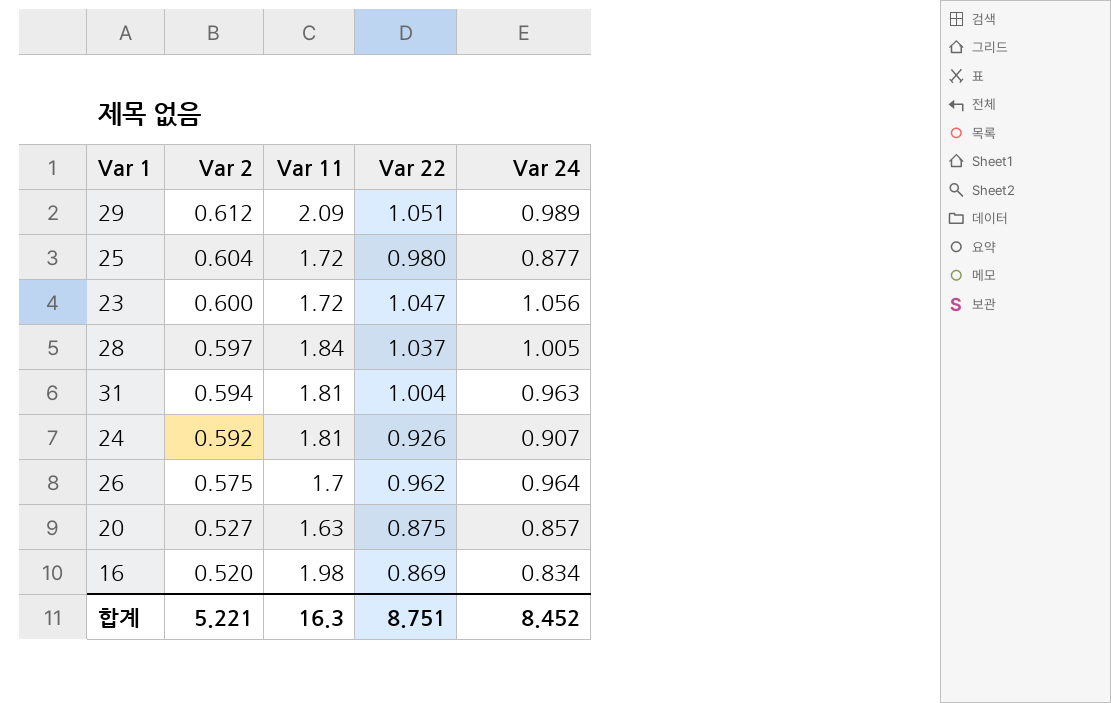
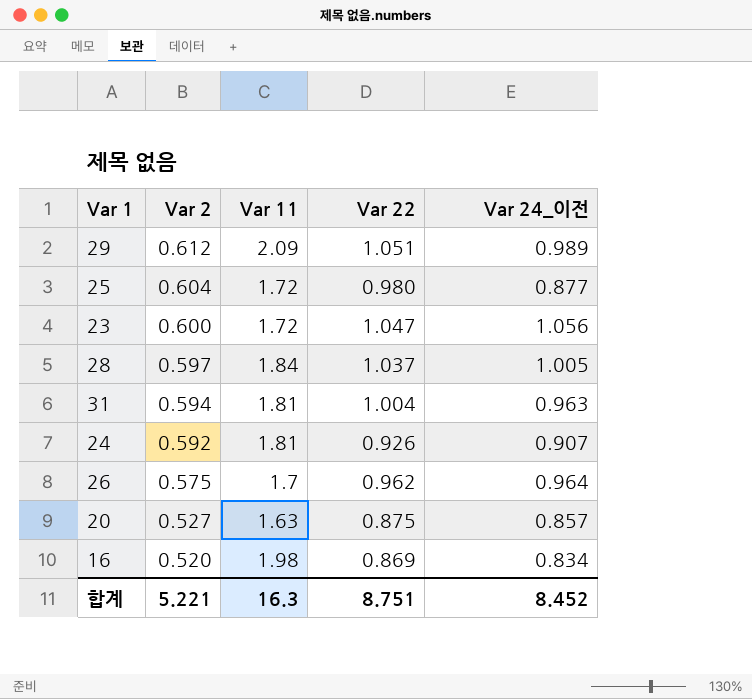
column name: Var 24 -> Var 24_이전

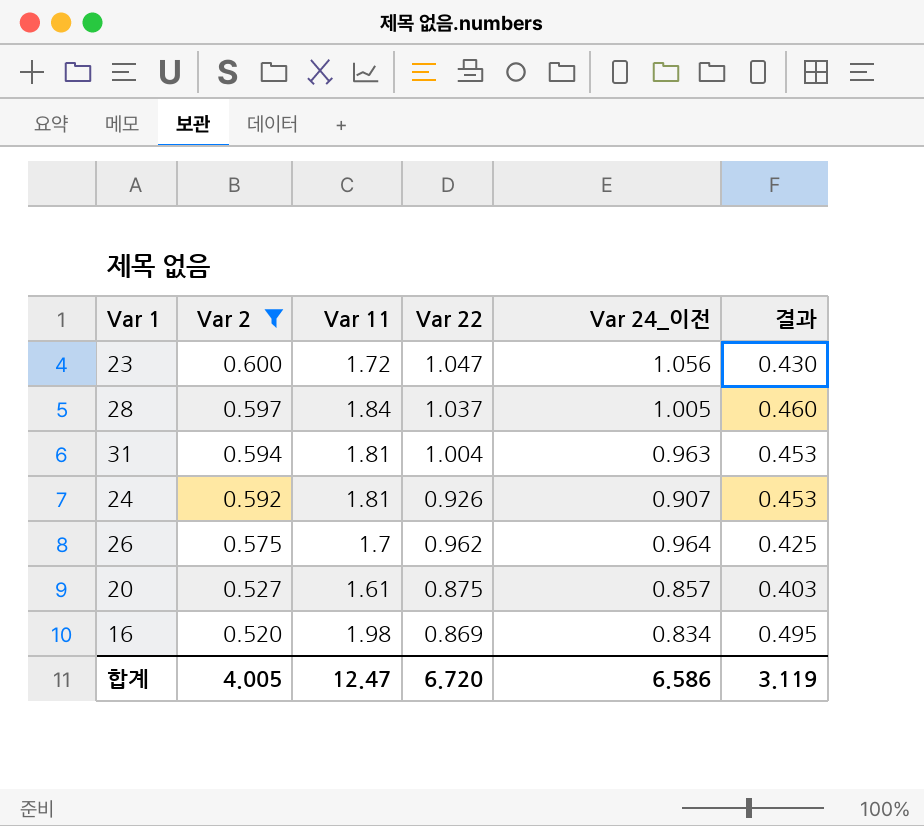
filter: none -> Var 2 <= 0.600
column 결과 | formula: none -> [Var 11] * 0.25
20 | Var 11: 1.63 -> 1.61
합계 | Var 2: 5.221 -> 4.005
합계 | Var 11: 16.3 -> 12.47
합계 | Var 22: 8.751 -> 6.720
합계 | Var 24_이전: 8.452 -> 6.586

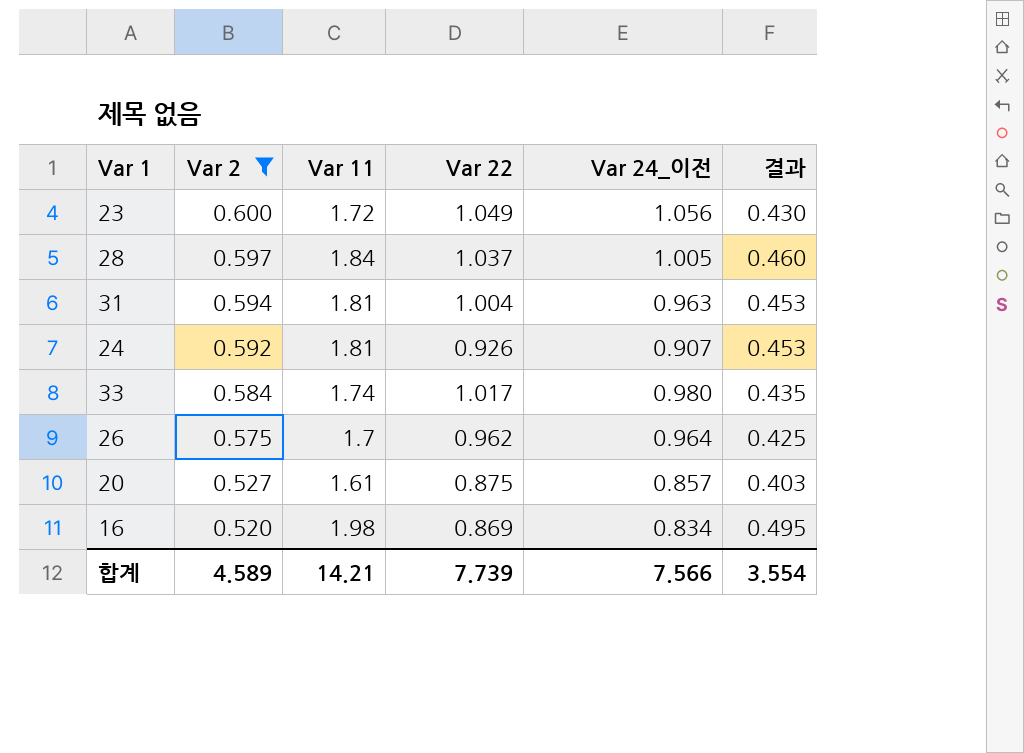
23 | Var 22: 1.047 -> 1.049
row 33: none -> 0.584 | 1.74 | 1.017 | 0.980 | 0.435
합계 | Var 2: 4.005 -> 4.589
합계 | Var 11: 12.47 -> 14.21
합계 | Var 22: 6.720 -> 7.739
합계 | Var 24_이전: 6.586 -> 7.566
합계 | 결과: 3.119 -> 3.554

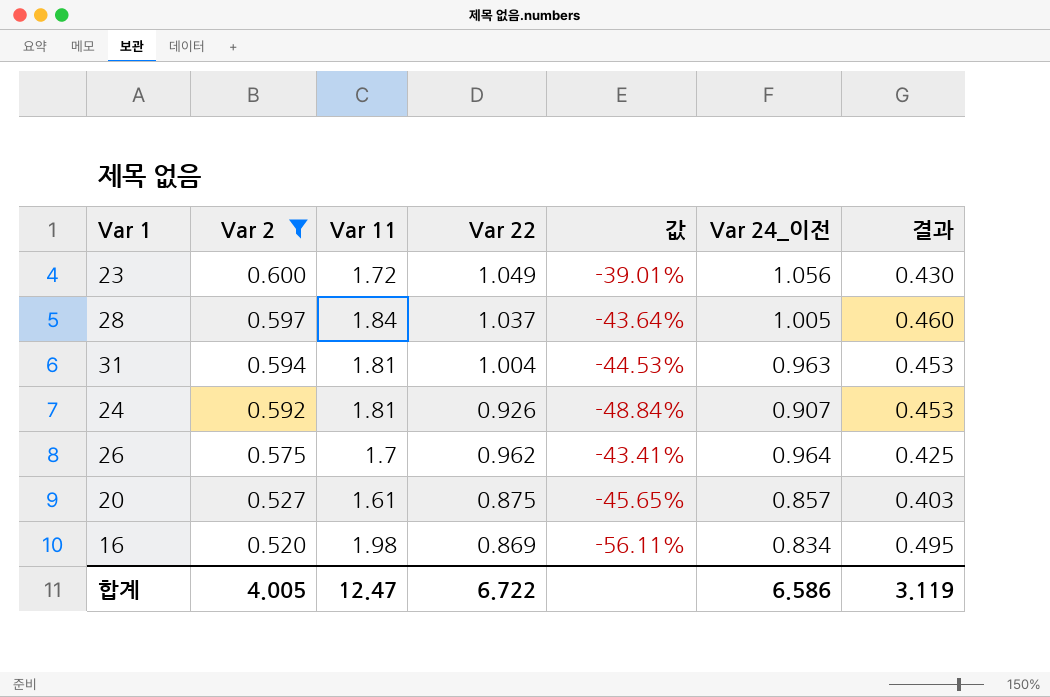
column 값 | formula: none -> ([Var 22] - [Var 11]) / [Var 11]
row 33: 0.584 | 1.74 | 1.017 | 0.980 | 0.435 -> none
합계 | Var 2: 4.589 -> 4.005
합계 | Var 11: 14.21 -> 12.47
합계 | Var 22: 7.739 -> 6.722
합계 | Var 24_이전: 7.566 -> 6.586
합계 | 결과: 3.554 -> 3.119

